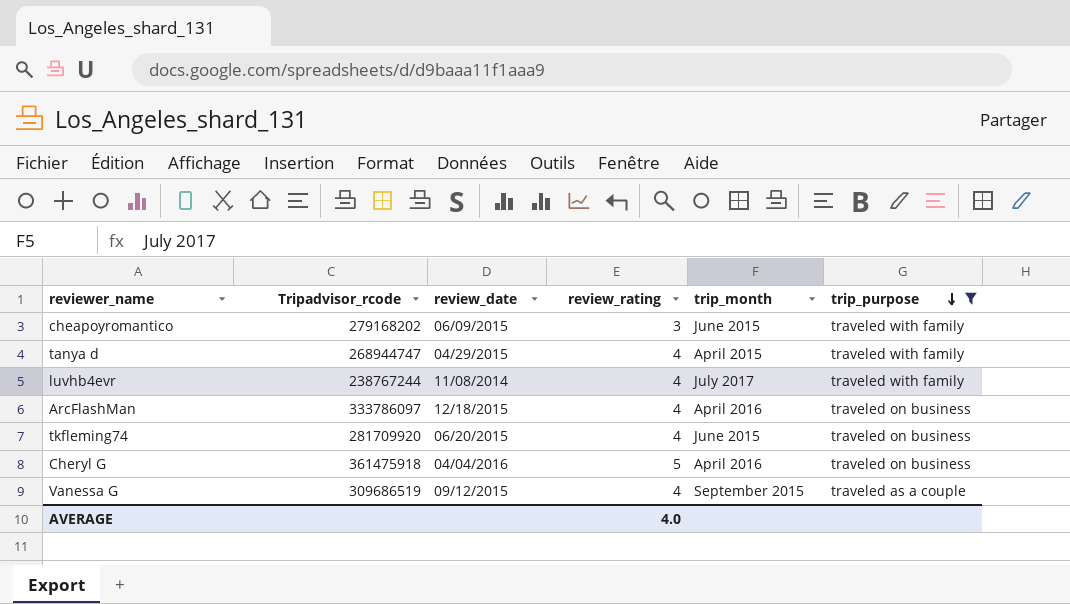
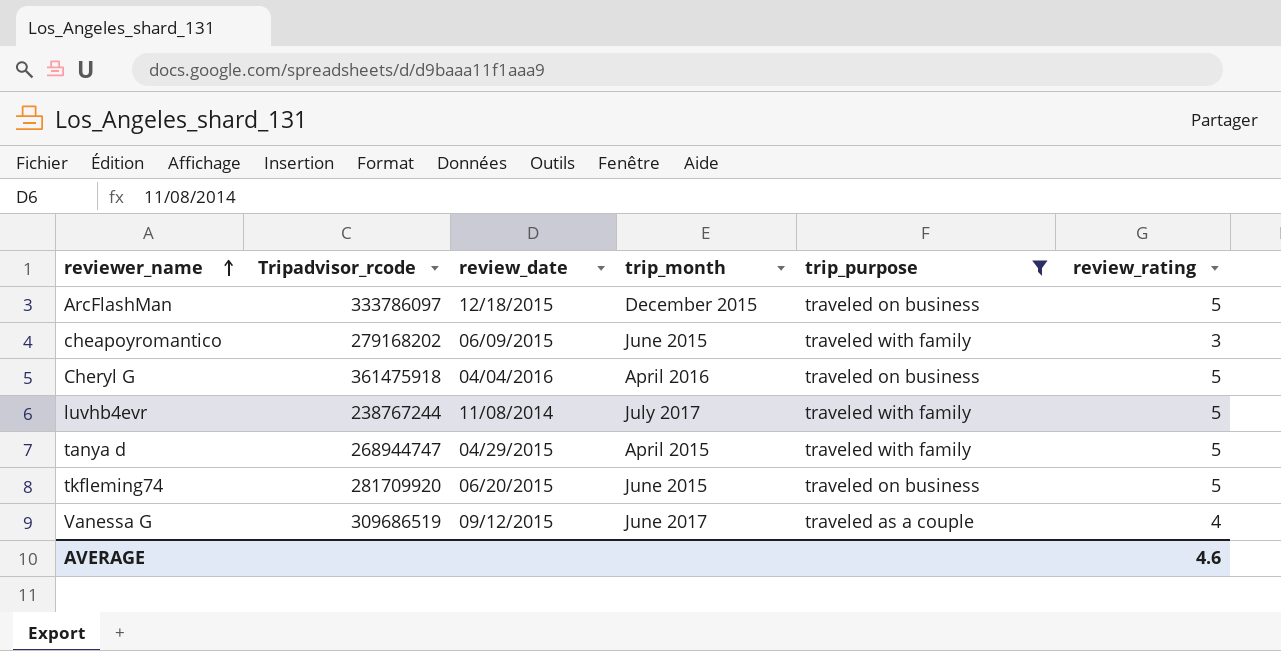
row order: trip_purpose descending -> reviewer_name ascending
column review_rating | position: 4 -> 6
ArcFlashMan | trip_month: April 2016 -> December 2015
ArcFlashMan | review_rating: 4 -> 5
luvhb4evr | review_rating: 4 -> 5
tanya d | review_rating: 4 -> 5
tkfleming74 | review_rating: 4 -> 5
Vanessa G | trip_month: September 2015 -> June 2017
AVERAGE | review_rating: 4.0 -> 4.6

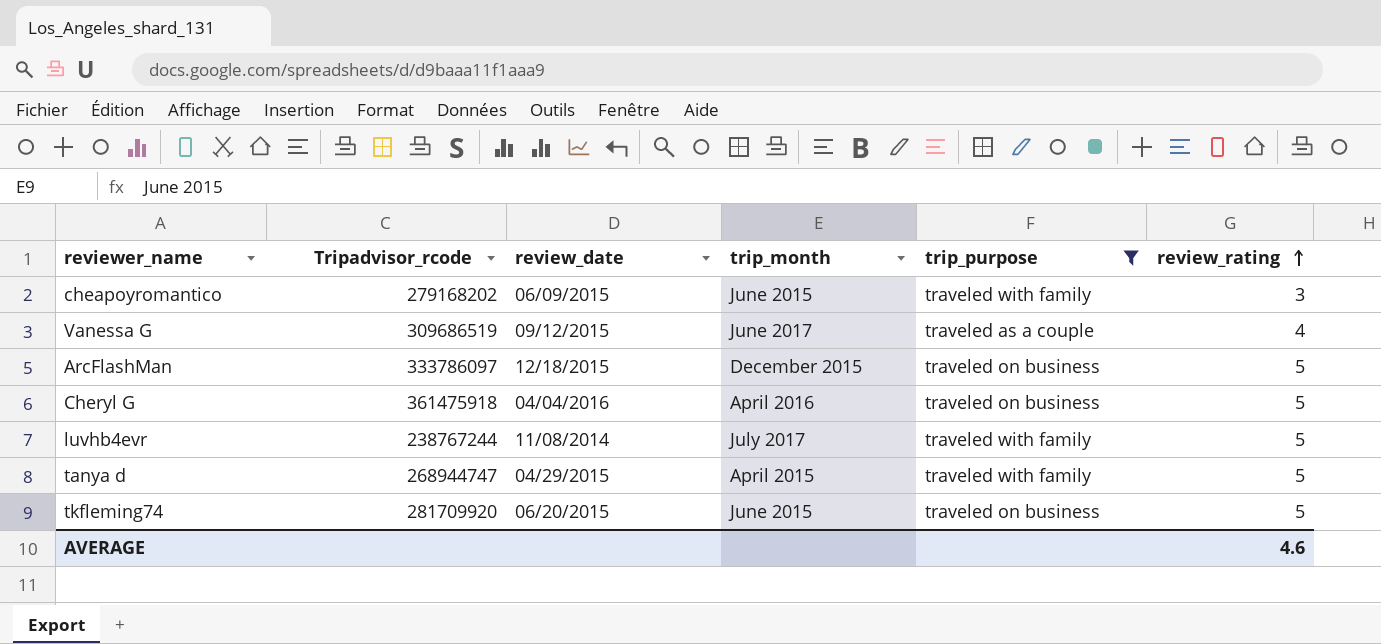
row order: reviewer_name ascending -> review_rating ascending

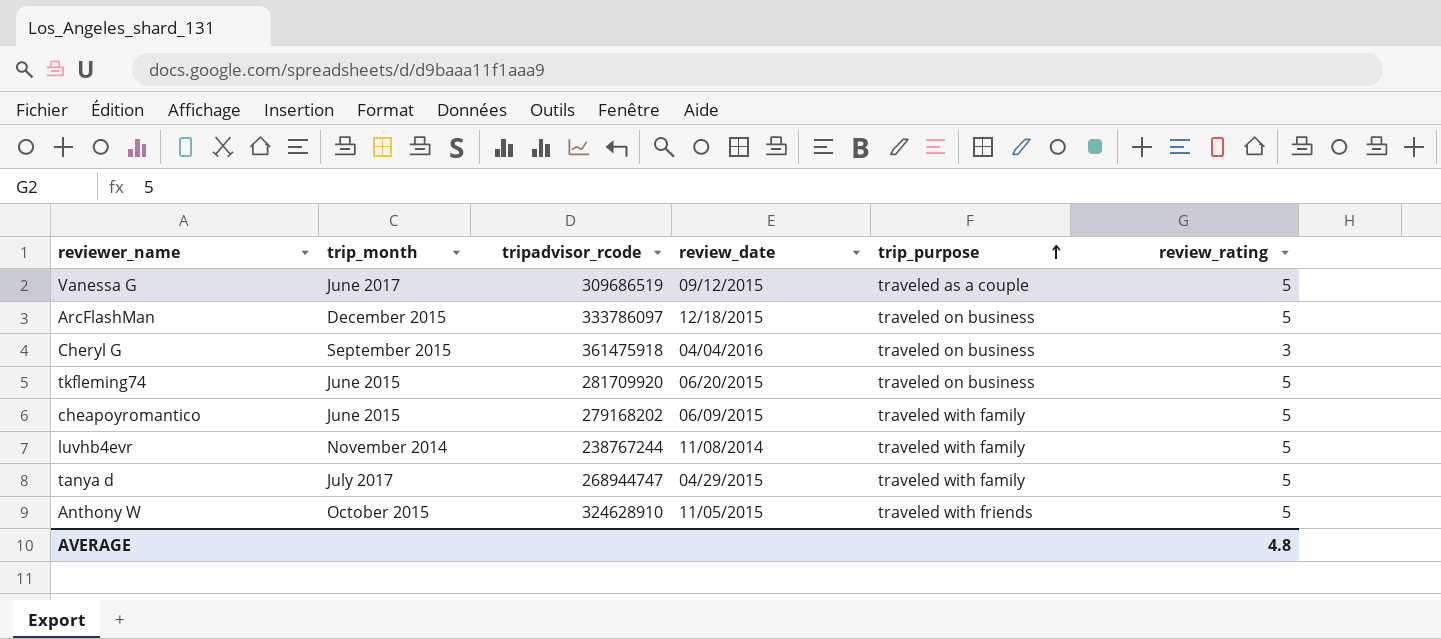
filter: trip_purpose != traveled with friends -> none
row order: review_rating ascending -> trip_purpose ascending
column trip_month | position: 4 -> 2
column name: Tripadvisor_rcode -> tripadvisor_rcode
Vanessa G | review_rating: 4 -> 5
Cheryl G | trip_month: April 2016 -> September 2015
Cheryl G | review_rating: 5 -> 3
cheapoyromantico | review_rating: 3 -> 5
luvhb4evr | trip_month: July 2017 -> November 2014
tanya d | trip_month: April 2015 -> July 2017
AVERAGE | review_rating: 4.6 -> 4.8

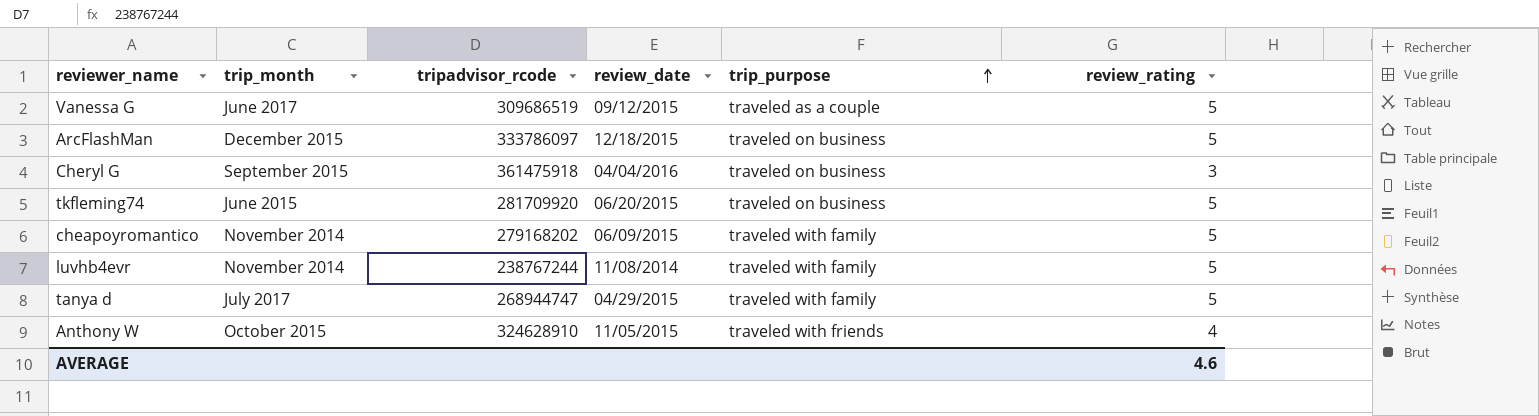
cheapoyromantico | trip_month: June 2015 -> November 2014
Anthony W | review_rating: 5 -> 4
AVERAGE | review_rating: 4.8 -> 4.6

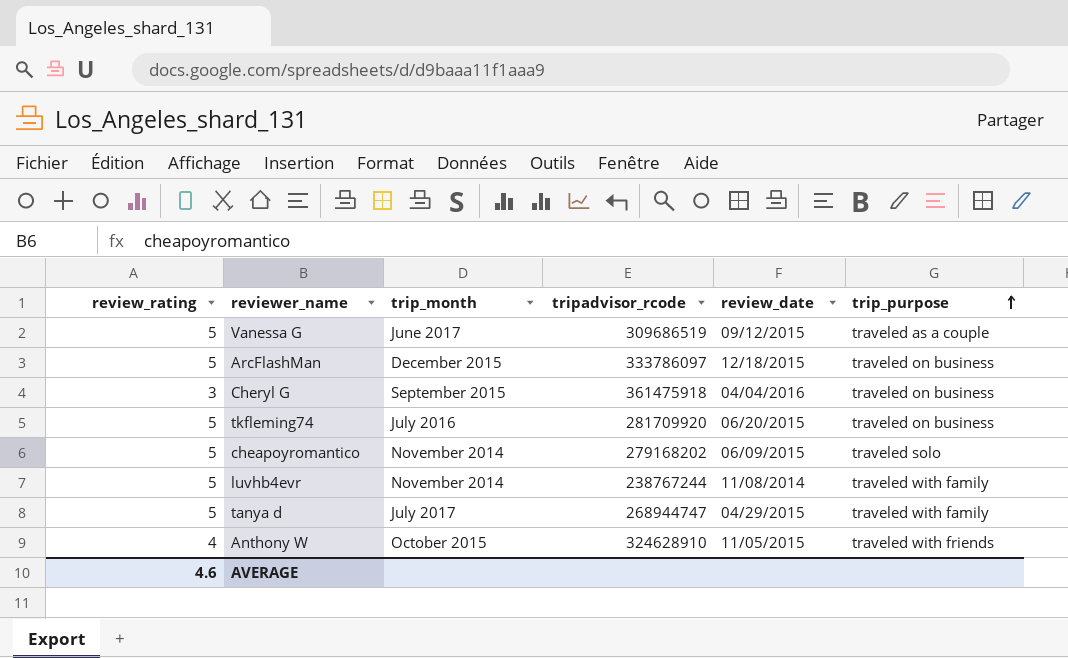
column review_rating | position: 6 -> 1
tkfleming74 | trip_month: June 2015 -> July 2016
cheapoyromantico | trip_purpose: traveled with family -> traveled solo

